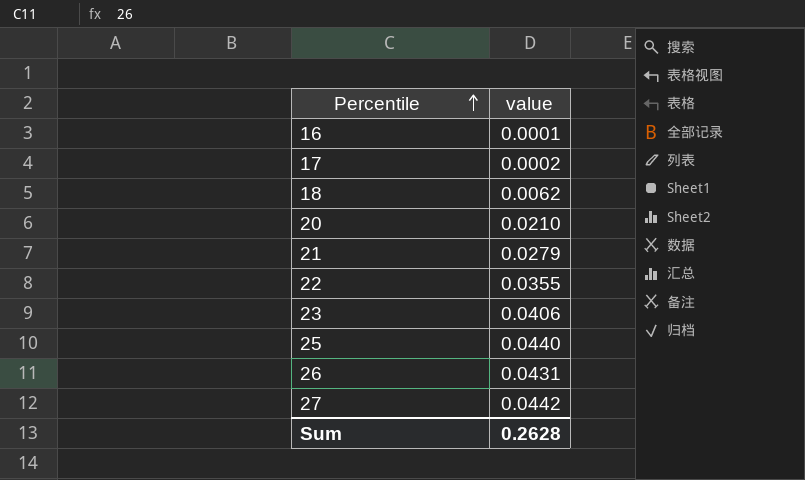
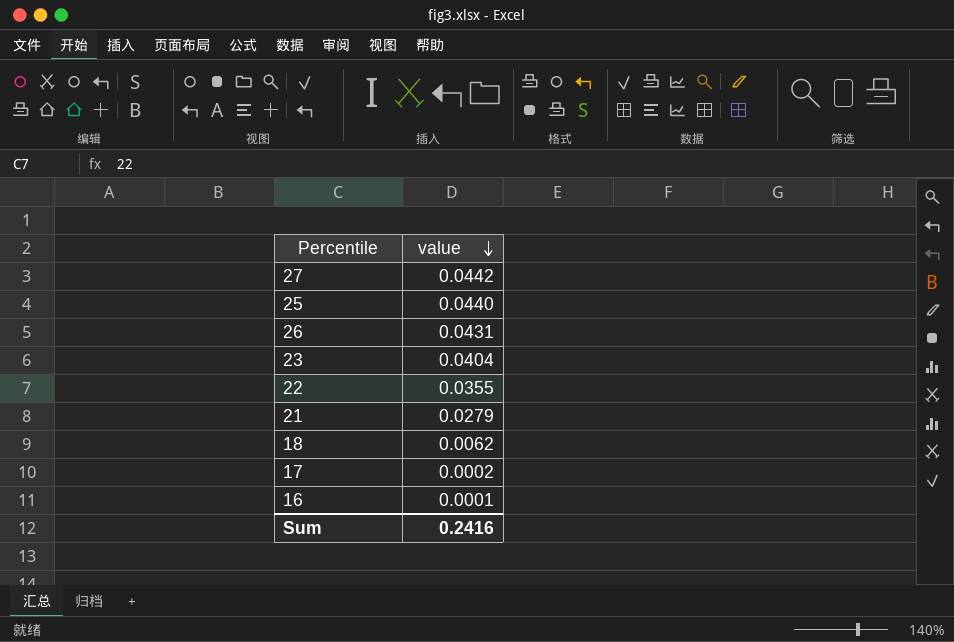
row order: Percentile ascending -> value descending
row 20: 0.0210 -> none
23 | value: 0.0406 -> 0.0404
Sum | value: 0.2628 -> 0.2416

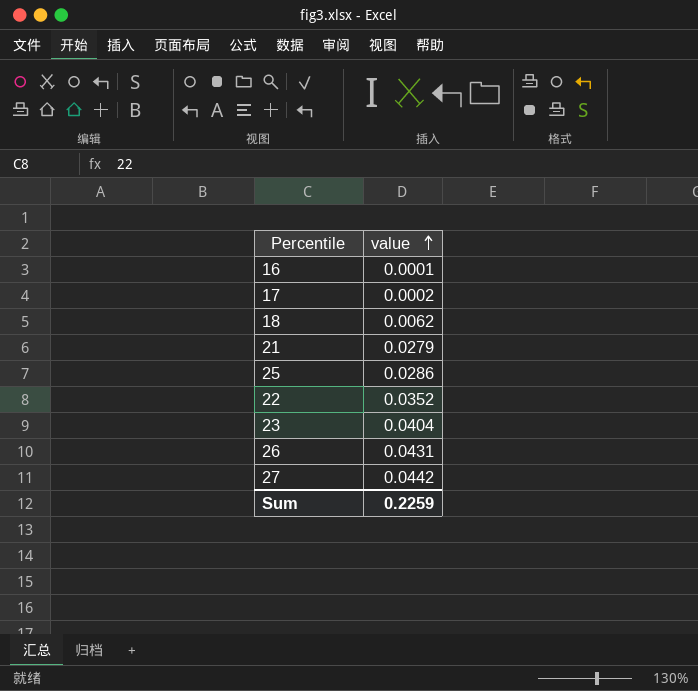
row order: value descending -> value ascending
25 | value: 0.0440 -> 0.0286
22 | value: 0.0355 -> 0.0352
Sum | value: 0.2416 -> 0.2259

